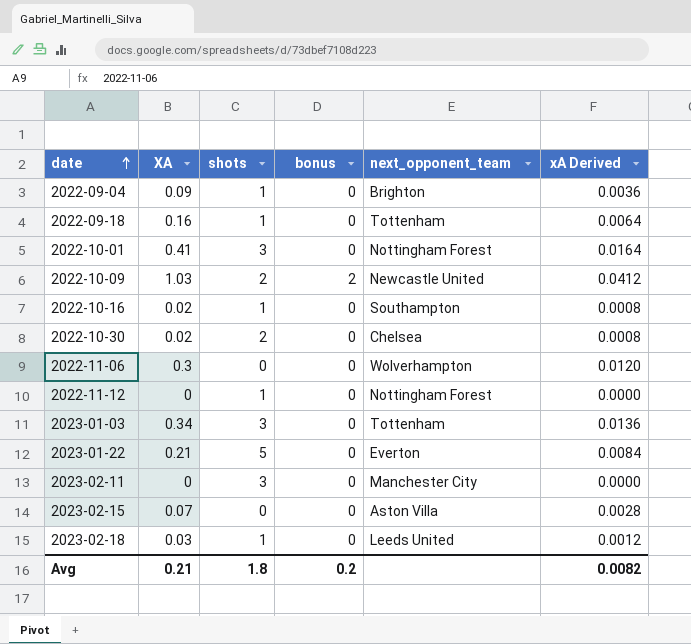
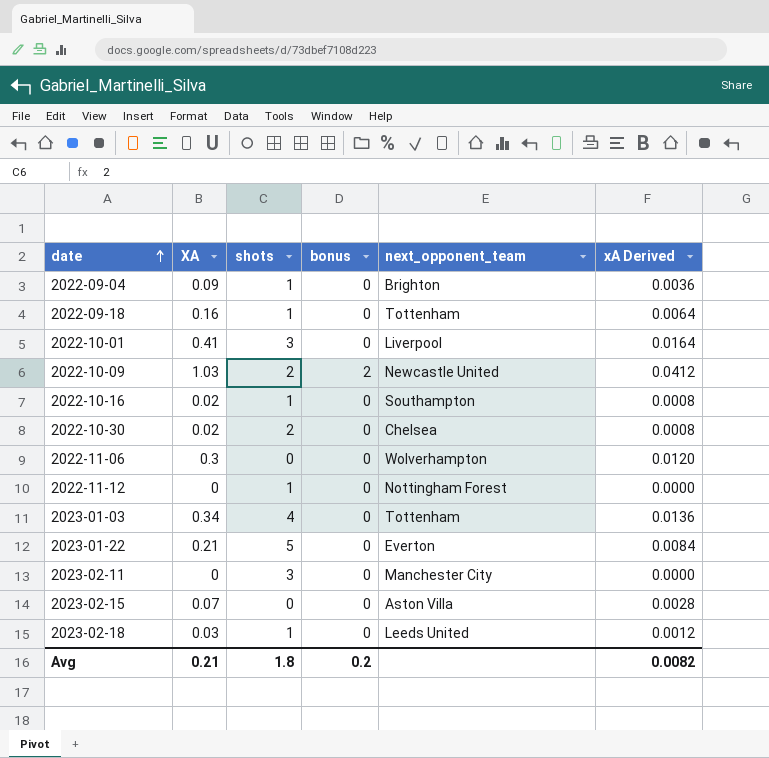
2022-10-01 | next_opponent_team: Nottingham Forest -> Liverpool
2023-01-03 | shots: 3 -> 4

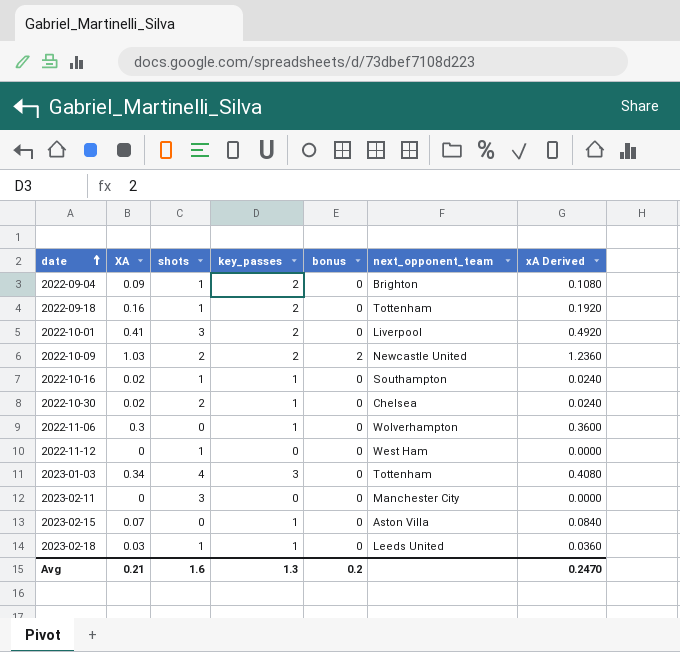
column key_passes | position: none -> 4
column xA Derived | formula: [XA] * 0.04 -> [XA] * 1.2
row 2023-01-22: 0.21 | 5 | 0 | Everton | 0.0084 -> none
2022-11-12 | next_opponent_team: Nottingham Forest -> West Ham
Avg | shots: 1.8 -> 1.6
Avg | xA Derived: 0.0082 -> 0.2470

